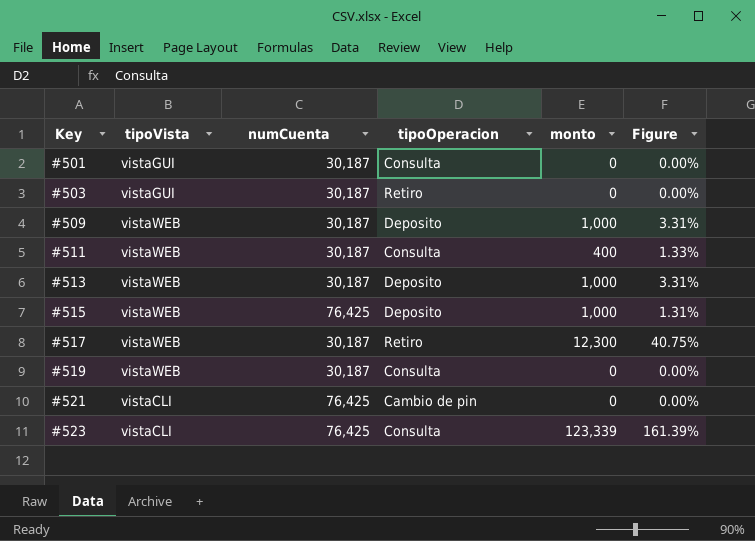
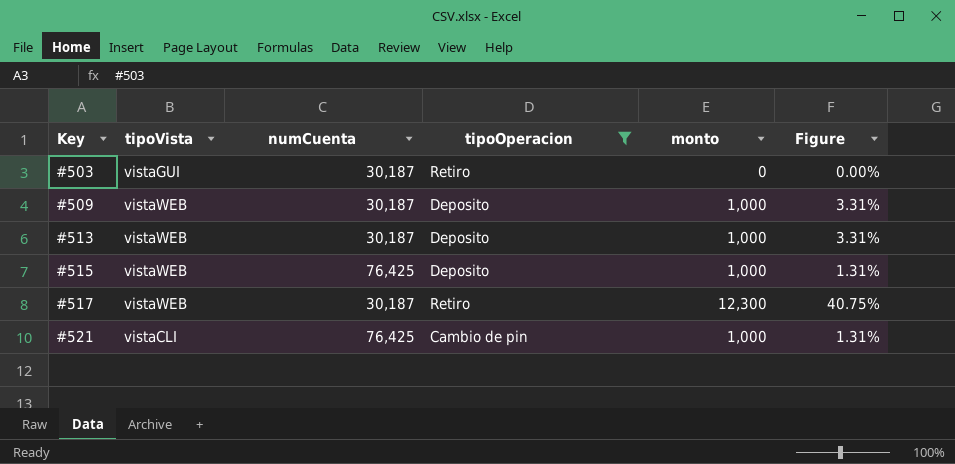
filter: none -> tipoOperacion != Consulta
#521 | monto: 0 -> 1,000
#521 | Figure: 0.00% -> 1.31%

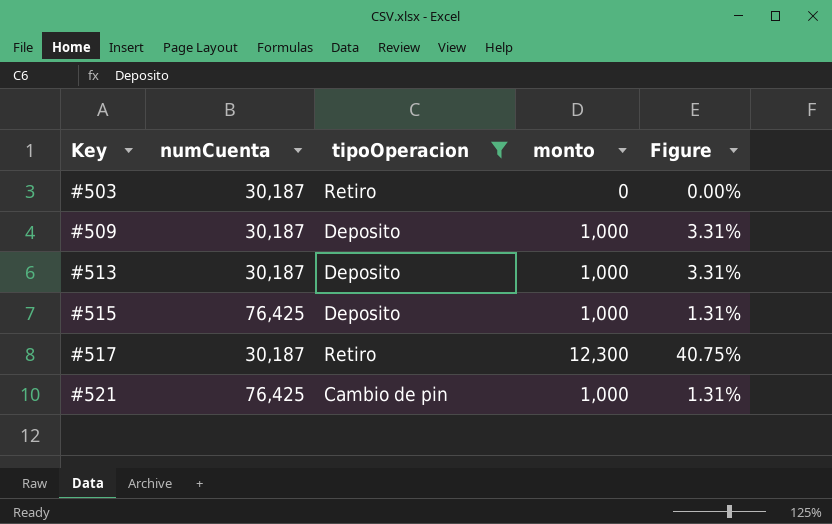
column tipoVista | position: 2 -> none

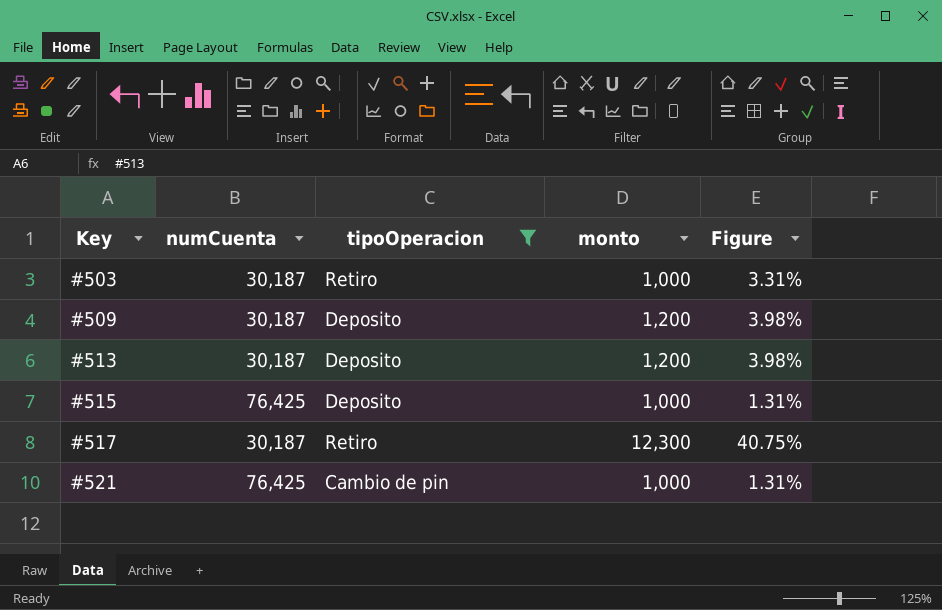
#503 | monto: 0 -> 1,000
#503 | Figure: 0.00% -> 3.31%
#509 | monto: 1,000 -> 1,200
#509 | Figure: 3.31% -> 3.98%
#513 | monto: 1,000 -> 1,200
#513 | Figure: 3.31% -> 3.98%

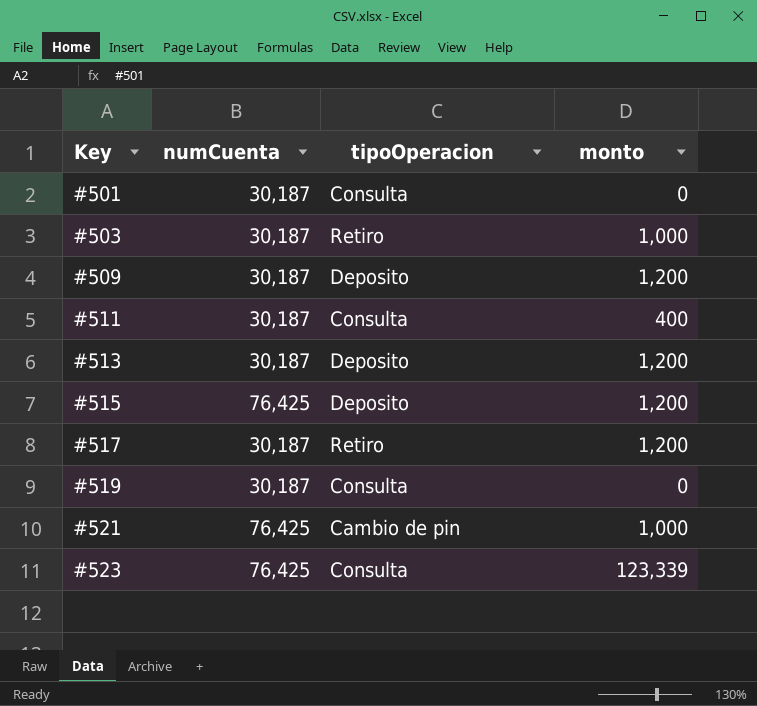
filter: tipoOperacion != Consulta -> none
column Figure | formula: [monto] / [numCuenta] -> none
#515 | monto: 1,000 -> 1,200
#517 | monto: 12,300 -> 1,200

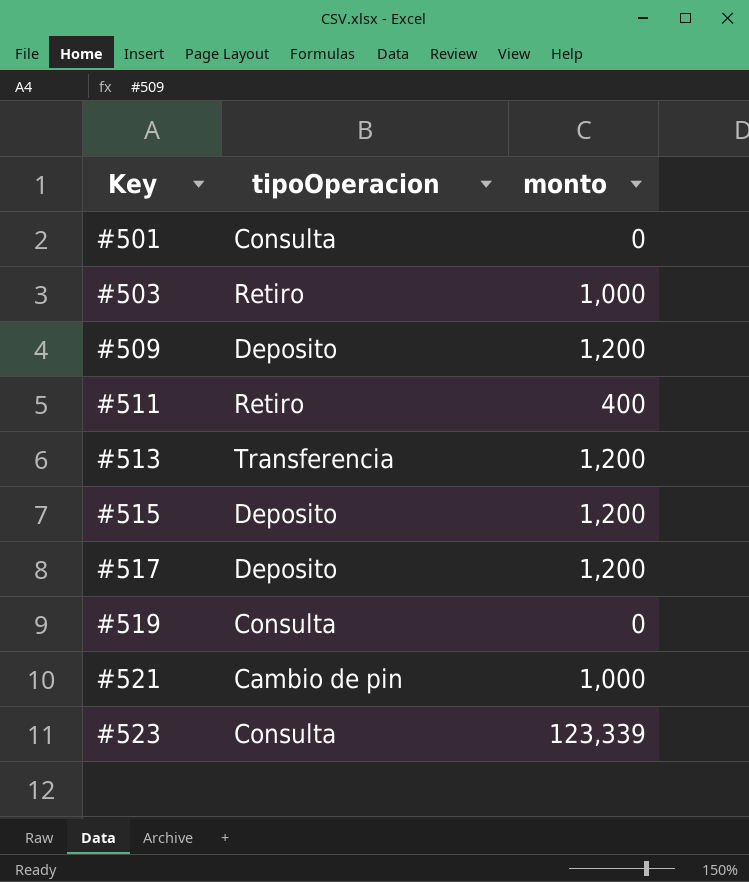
column numCuenta | position: 2 -> none
#511 | tipoOperacion: Consulta -> Retiro
#513 | tipoOperacion: Deposito -> Transferencia
#517 | tipoOperacion: Retiro -> Deposito

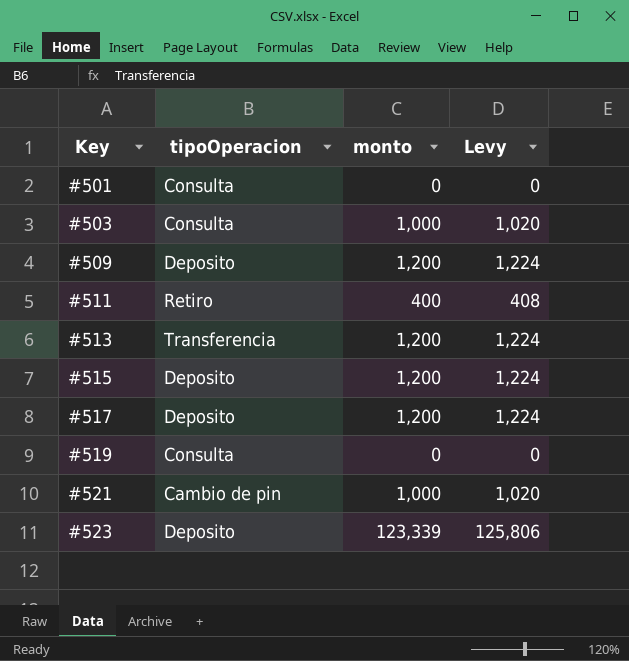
column Levy | formula: none -> [monto] * 1.02
#503 | tipoOperacion: Retiro -> Consulta
#523 | tipoOperacion: Consulta -> Deposito

